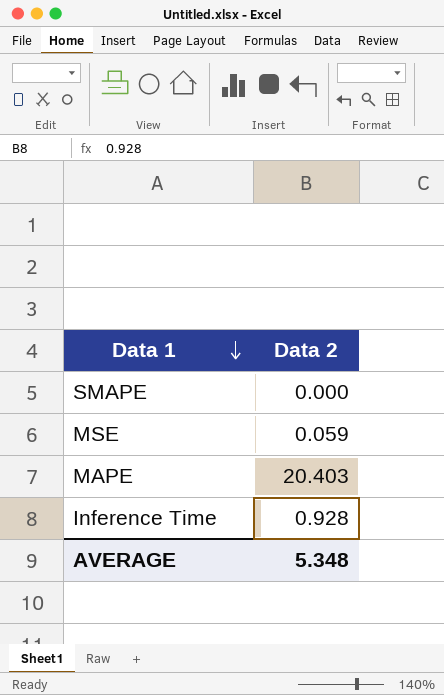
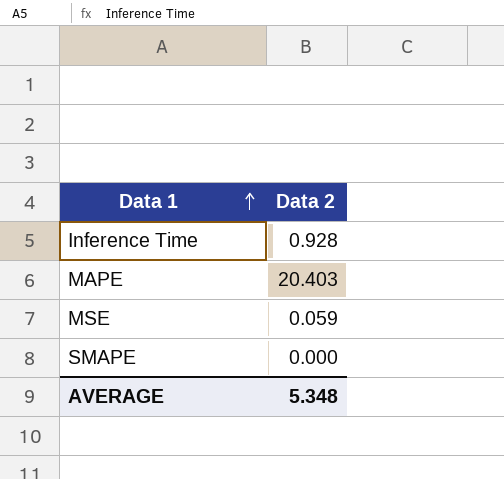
row order: Data 1 descending -> Data 1 ascending

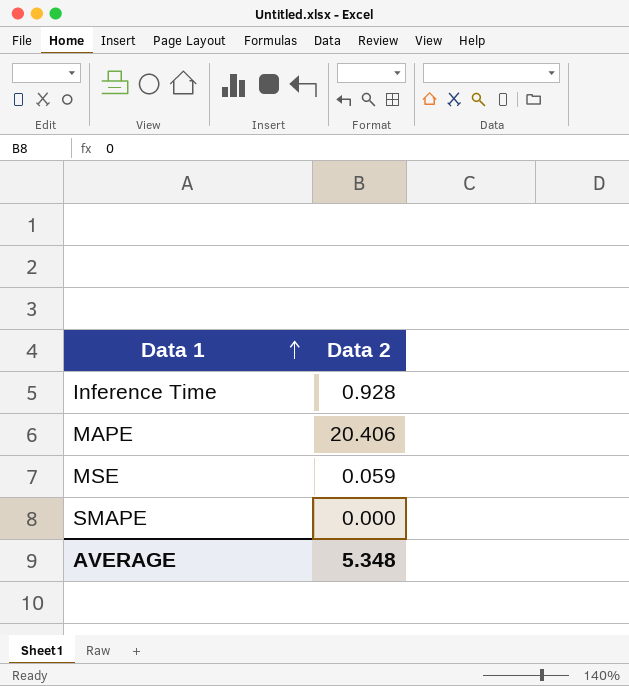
MAPE | Data 2: 20.403 -> 20.406

